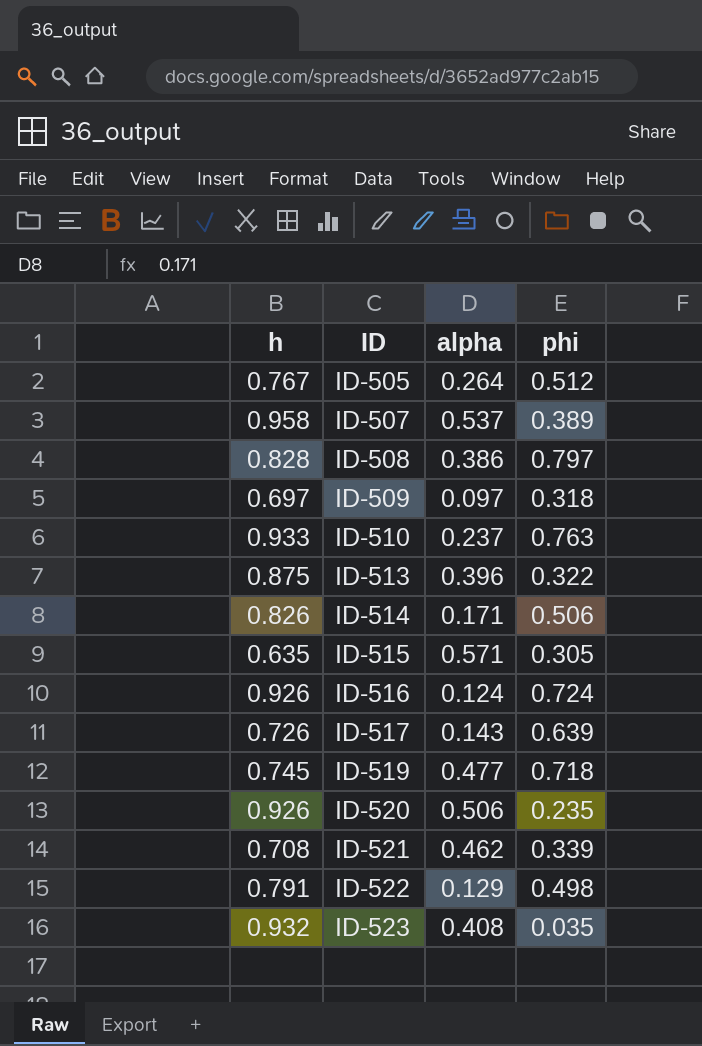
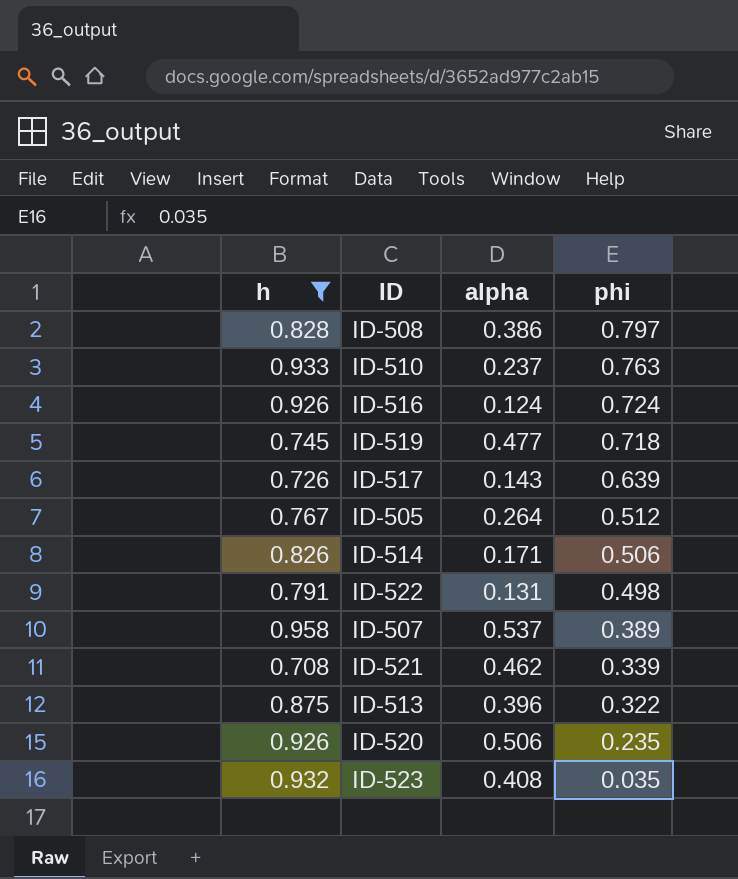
filter: none -> h >= 0.708
row order: ID ascending -> phi descending
ID-522 | alpha: 0.129 -> 0.131

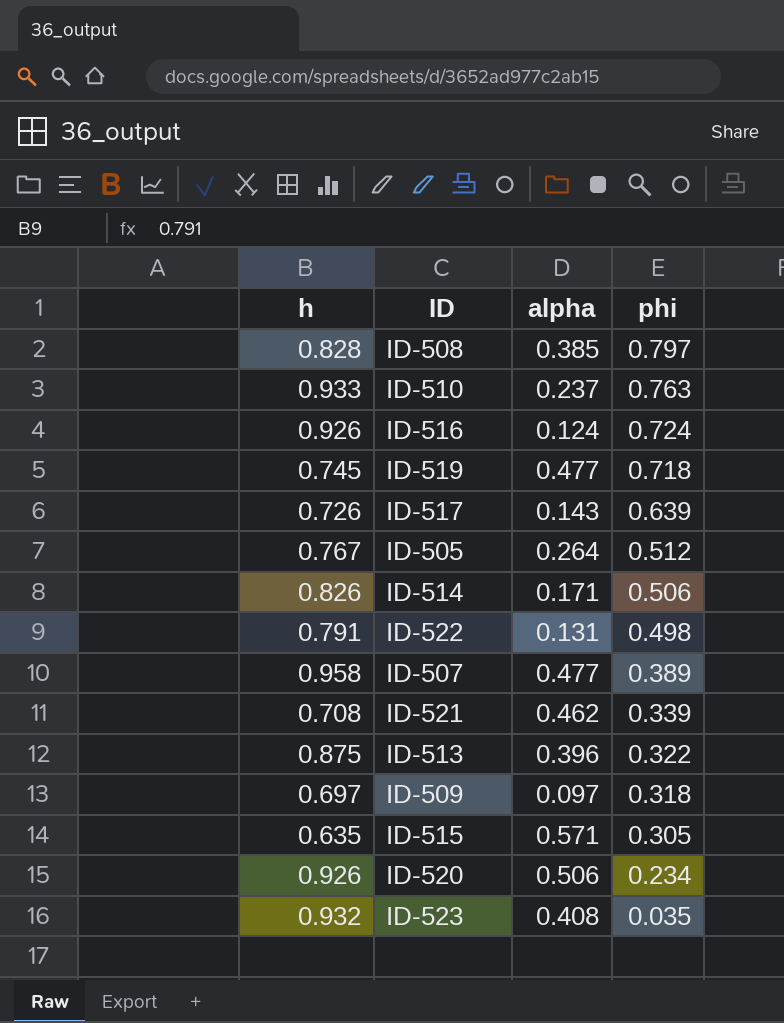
filter: h >= 0.708 -> none
ID-508 | alpha: 0.386 -> 0.385
ID-507 | alpha: 0.537 -> 0.477
ID-520 | phi: 0.235 -> 0.234

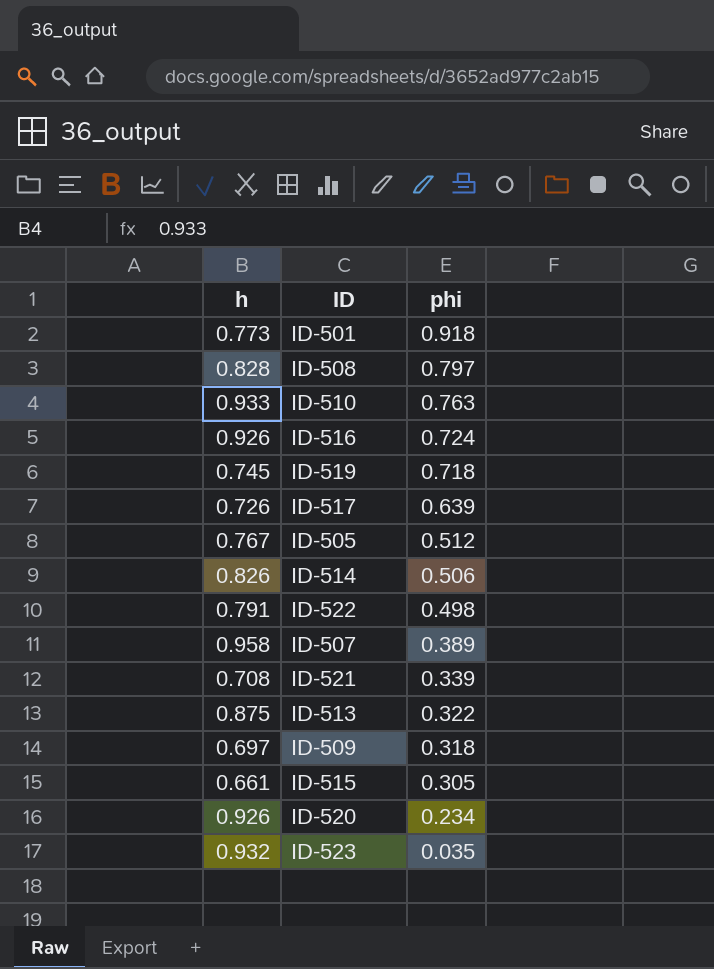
column alpha | position: 3 -> none
row ID-501: none -> 0.773 | 0.918
ID-515 | h: 0.635 -> 0.661

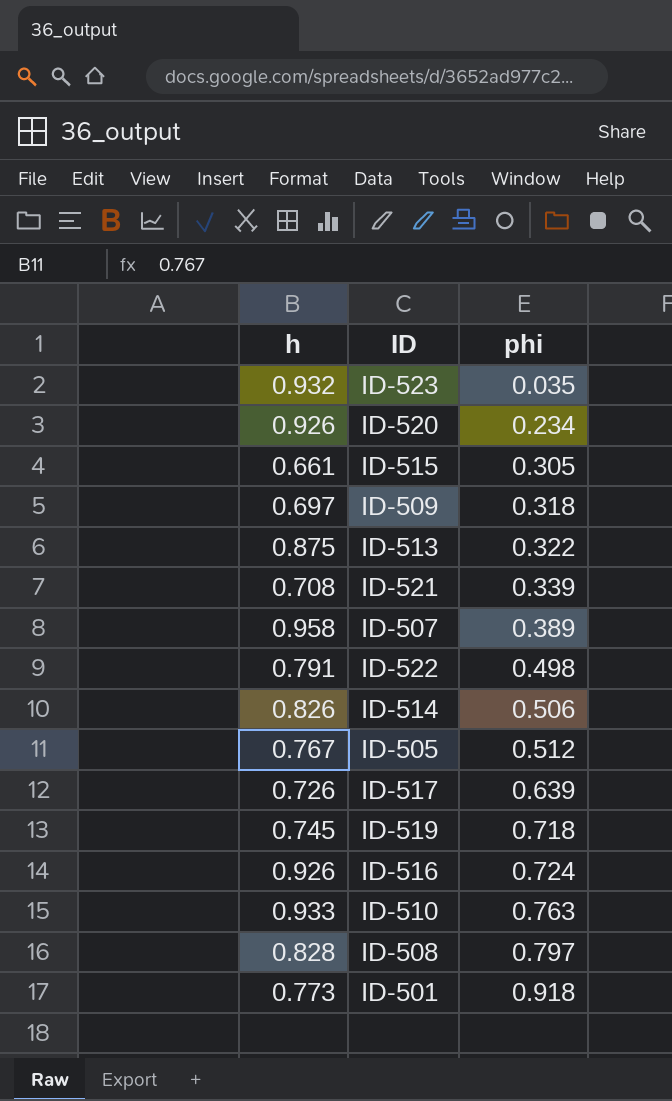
row order: phi descending -> phi ascending

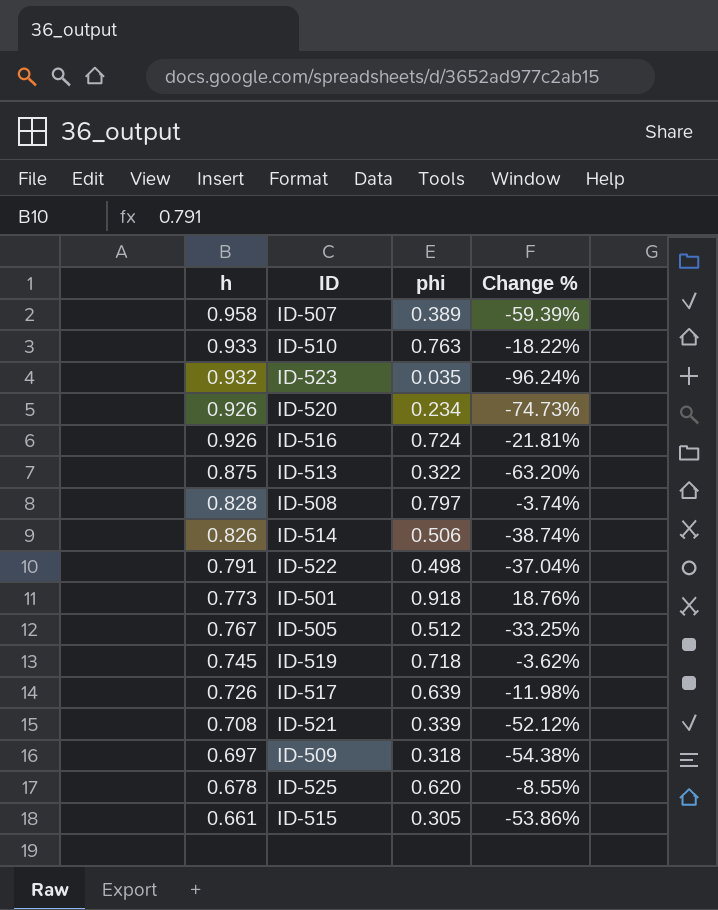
row order: phi ascending -> h descending
column Change % | formula: none -> ([phi] - [h]) / [h]
row ID-525: none -> 0.678 | 0.620 | -8.55%

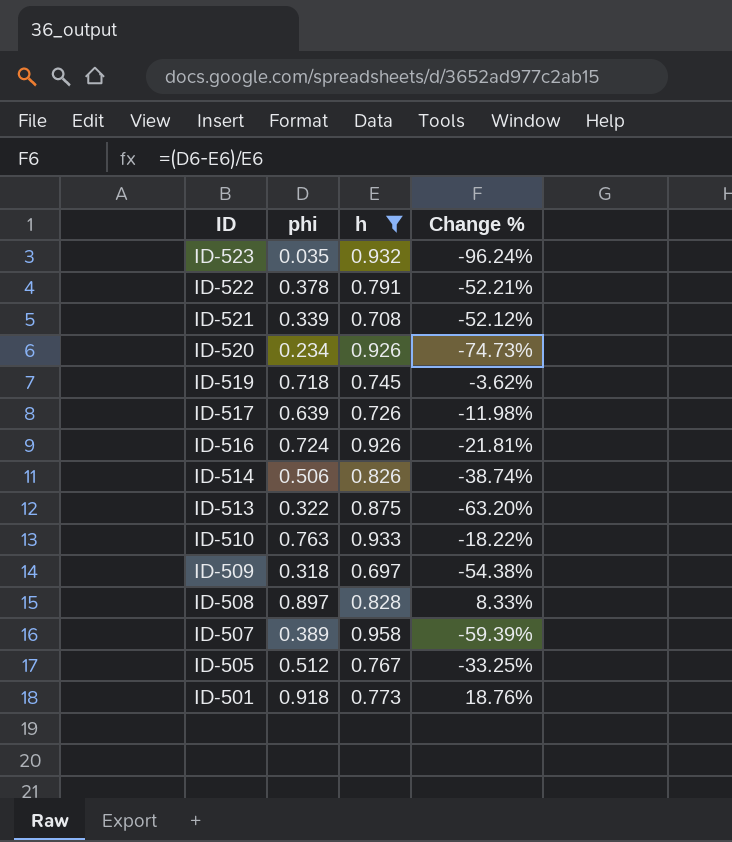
filter: none -> h >= 0.697
row order: h descending -> ID descending
column h | position: 1 -> 3
ID-522 | phi: 0.498 -> 0.378
ID-522 | Change %: -37.04% -> -52.21%
ID-508 | phi: 0.797 -> 0.897
ID-508 | Change %: -3.74% -> 8.33%

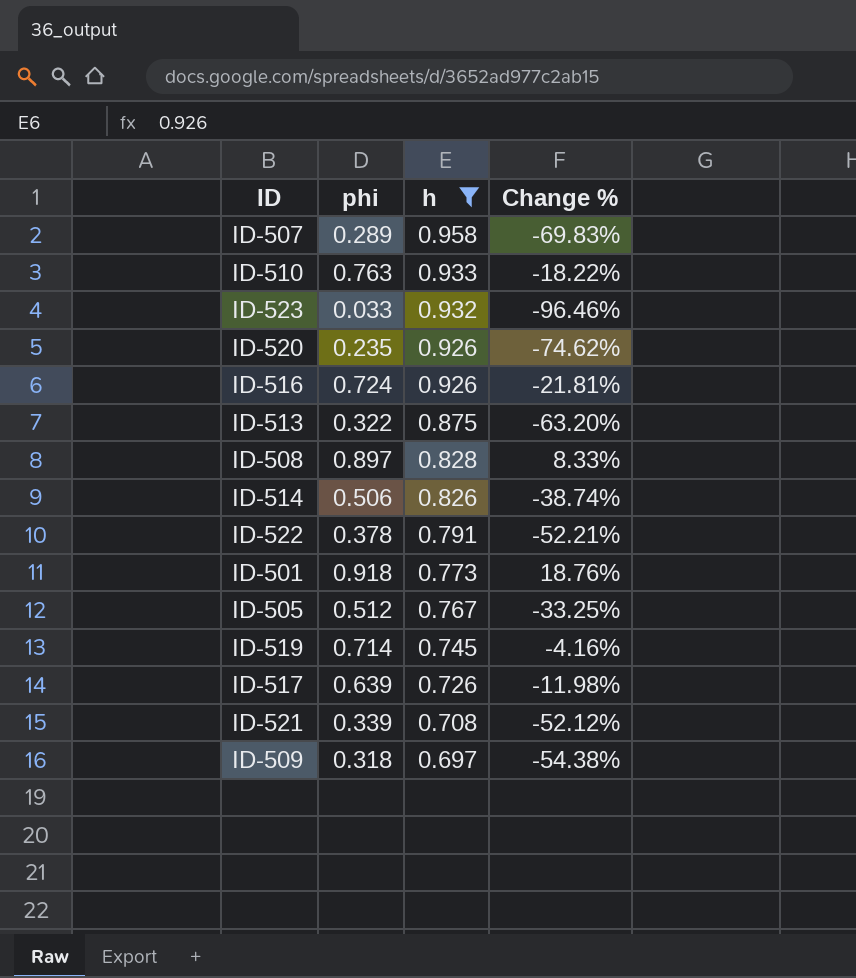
row order: ID descending -> h descending
ID-507 | phi: 0.389 -> 0.289
ID-507 | Change %: -59.39% -> -69.83%
ID-523 | phi: 0.035 -> 0.033
ID-523 | Change %: -96.24% -> -96.46%
ID-520 | phi: 0.234 -> 0.235
ID-520 | Change %: -74.73% -> -74.62%
ID-519 | phi: 0.718 -> 0.714
ID-519 | Change %: -3.62% -> -4.16%

